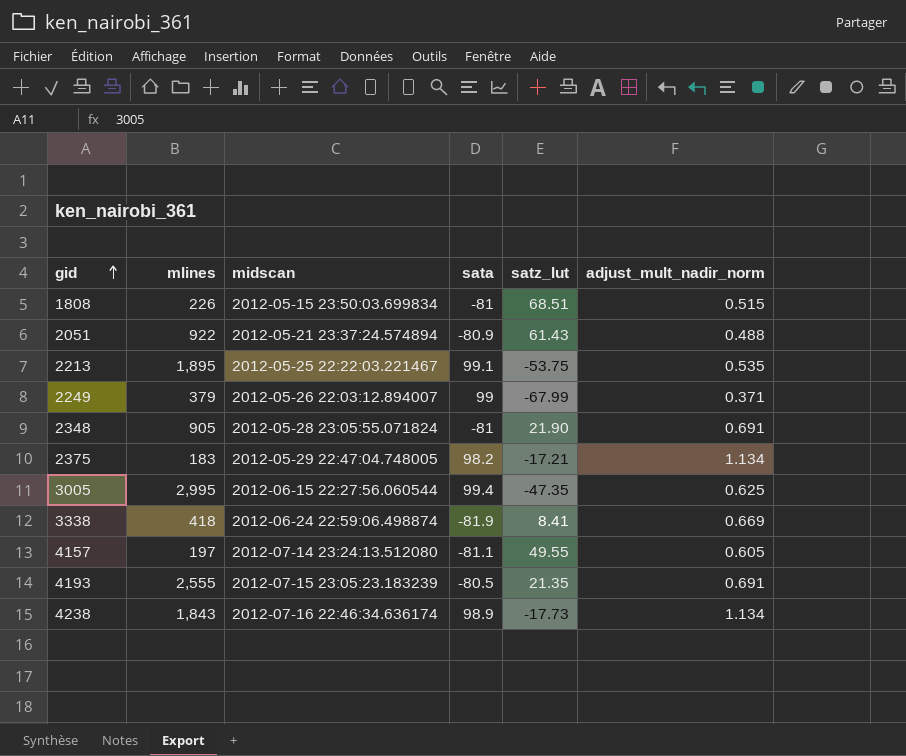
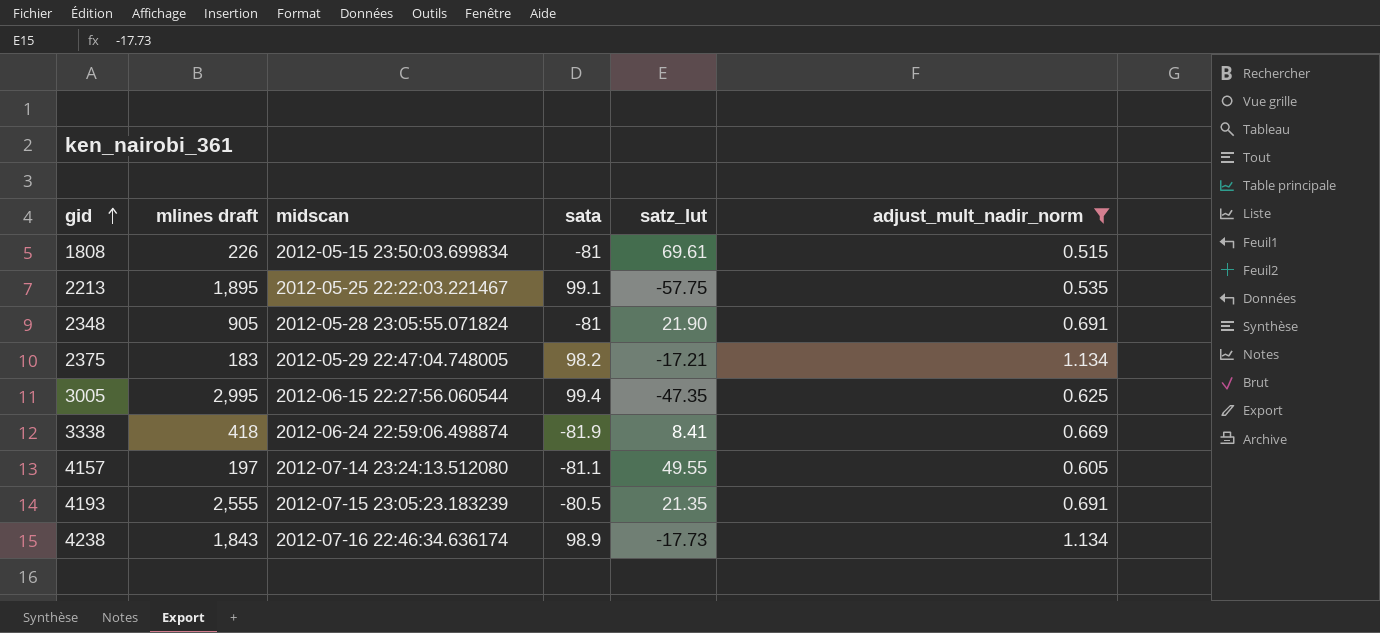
filter: none -> adjust_mult_nadir_norm >= 0.515
column name: mlines -> mlines draft
1808 | satz_lut: 68.51 -> 69.61
2213 | satz_lut: -53.75 -> -57.75

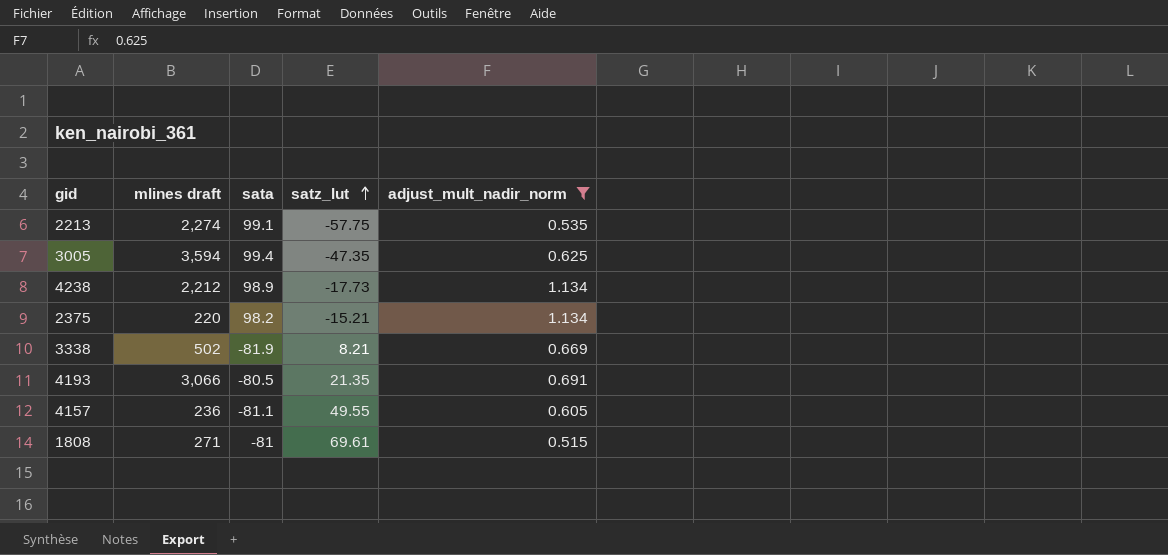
row order: gid ascending -> satz_lut ascending
column midscan | position: 3 -> none
row 2348: 905 | 2012-05-28 23:05:55.071824 | -81 | 21.90 | 0.691 -> none
2213 | mlines draft: 1,895 -> 2,274
3005 | mlines draft: 2,995 -> 3,594
4238 | mlines draft: 1,843 -> 2,212
2375 | mlines draft: 183 -> 220
2375 | satz_lut: -17.21 -> -15.21
3338 | mlines draft: 418 -> 502
3338 | satz_lut: 8.41 -> 8.21
4193 | mlines draft: 2,555 -> 3,066
4157 | mlines draft: 197 -> 236
1808 | mlines draft: 226 -> 271

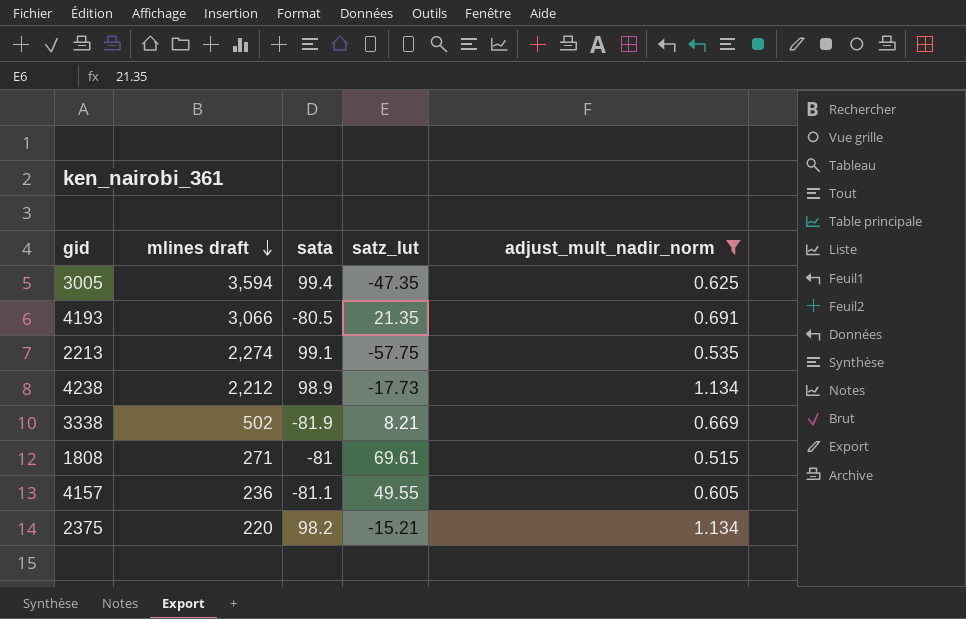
row order: satz_lut ascending -> mlines draft descending

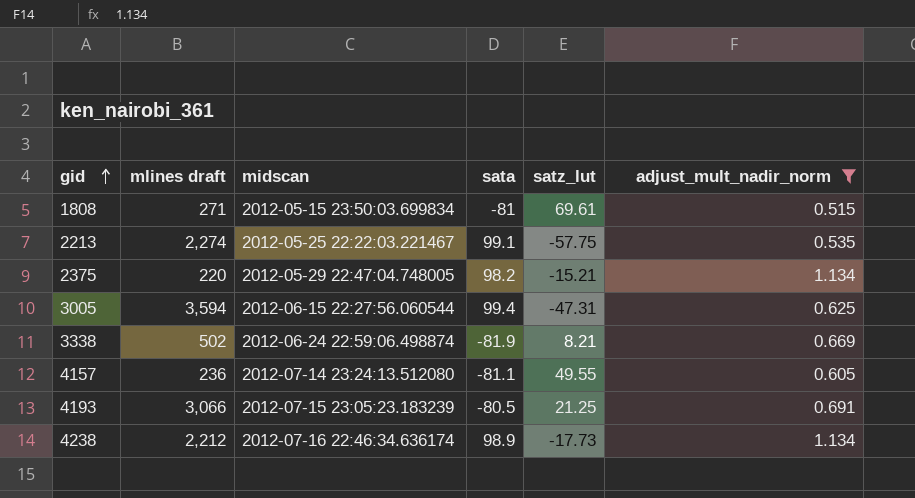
row order: mlines draft descending -> gid ascending
column midscan | position: none -> 3
3005 | satz_lut: -47.35 -> -47.31
4193 | satz_lut: 21.35 -> 21.25

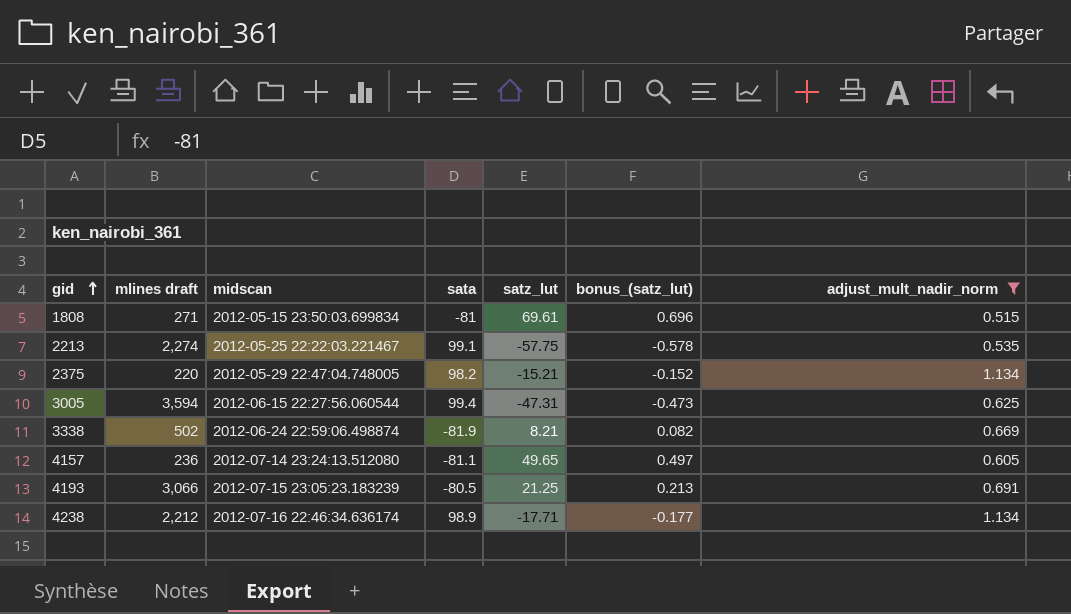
column bonus_(satz_lut) | formula: none -> [satz_lut] * 0.01
4157 | satz_lut: 49.55 -> 49.65
4238 | satz_lut: -17.73 -> -17.71

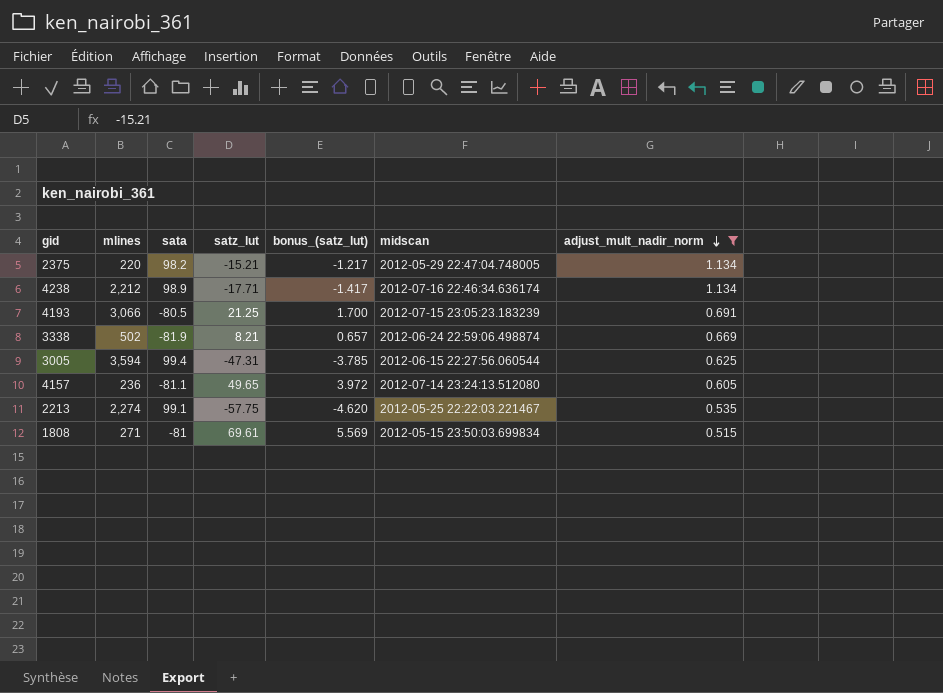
row order: gid ascending -> adjust_mult_nadir_norm descending
column name: mlines draft -> mlines
column bonus_(satz_lut) | formula: [satz_lut] * 0.01 -> [satz_lut] * 0.08
column midscan | position: 3 -> 6

